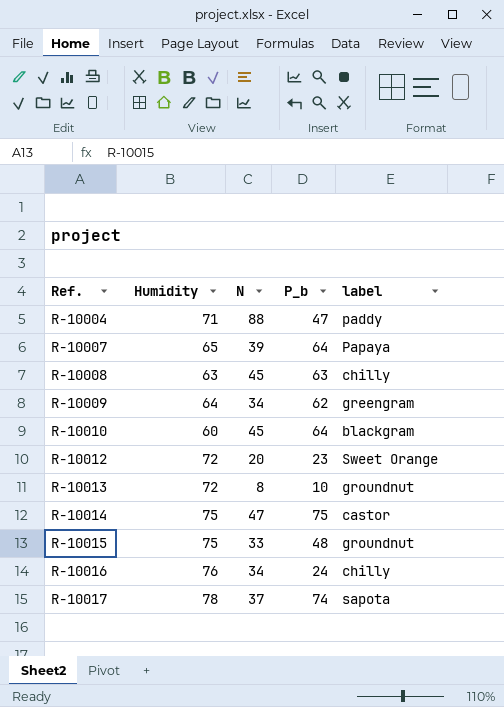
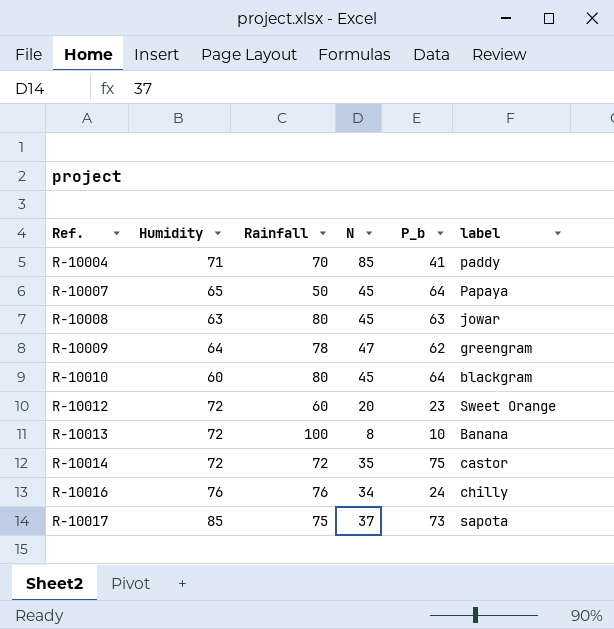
column Rainfall | position: none -> 3
row R-10015: 75 | 33 | 48 | groundnut -> none
R-10004 | N: 88 -> 85
R-10004 | P_b: 47 -> 41
R-10007 | N: 39 -> 45
R-10008 | label: chilly -> jowar
R-10009 | N: 34 -> 47
R-10013 | label: groundnut -> Banana
R-10014 | Humidity: 75 -> 72
R-10014 | N: 47 -> 35
R-10017 | Humidity: 78 -> 85
R-10017 | P_b: 74 -> 73

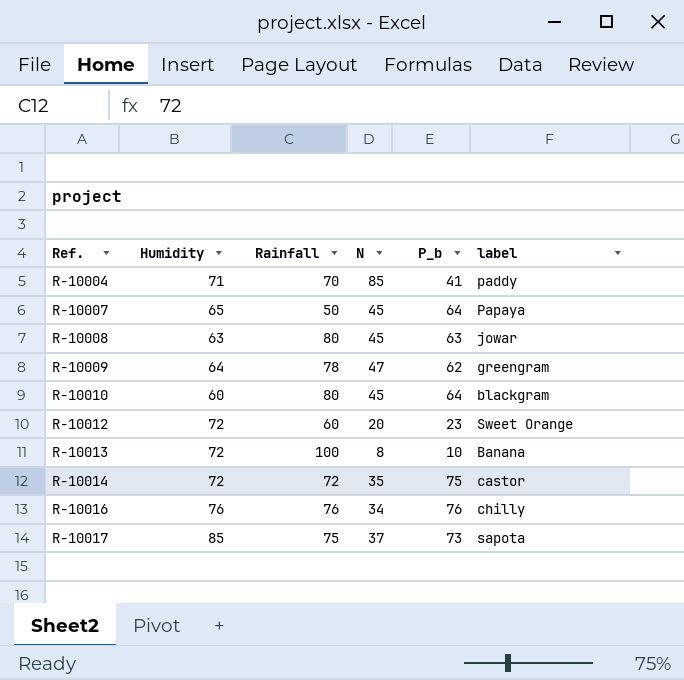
R-10016 | P_b: 24 -> 76

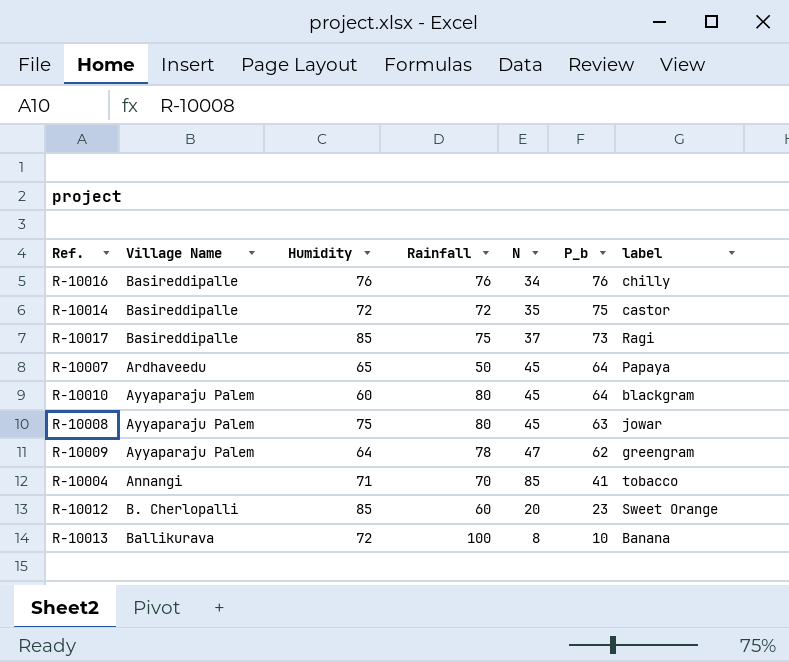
row order: Ref. ascending -> P_b descending
column Village Name | position: none -> 2
R-10017 | label: sapota -> Ragi
R-10008 | Humidity: 63 -> 75
R-10004 | label: paddy -> tobacco
R-10012 | Humidity: 72 -> 85

